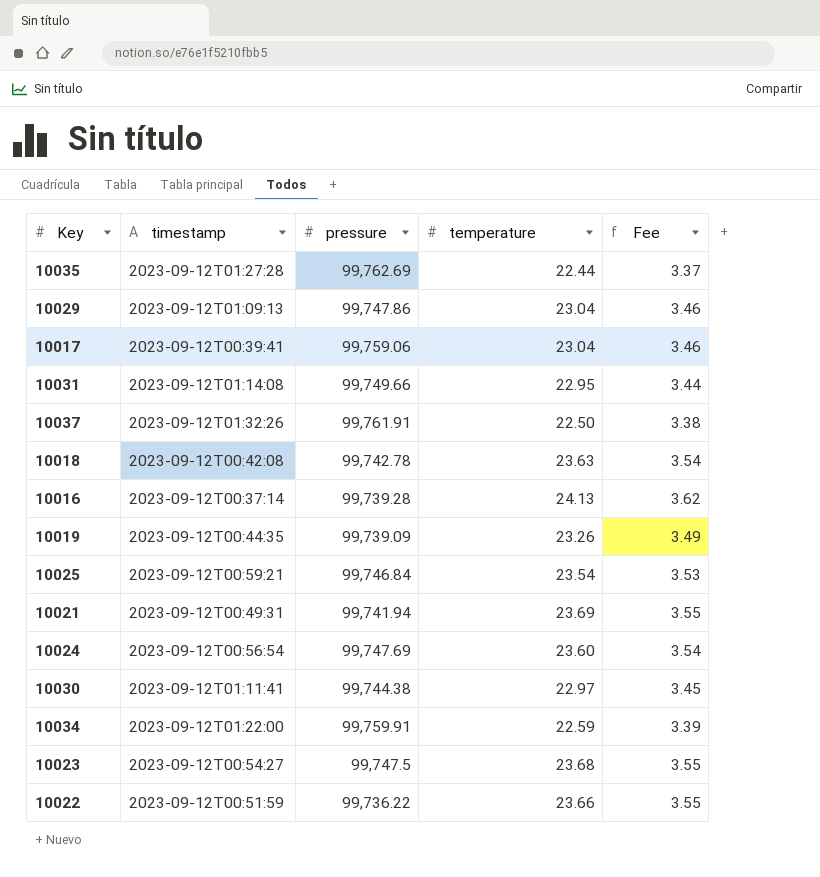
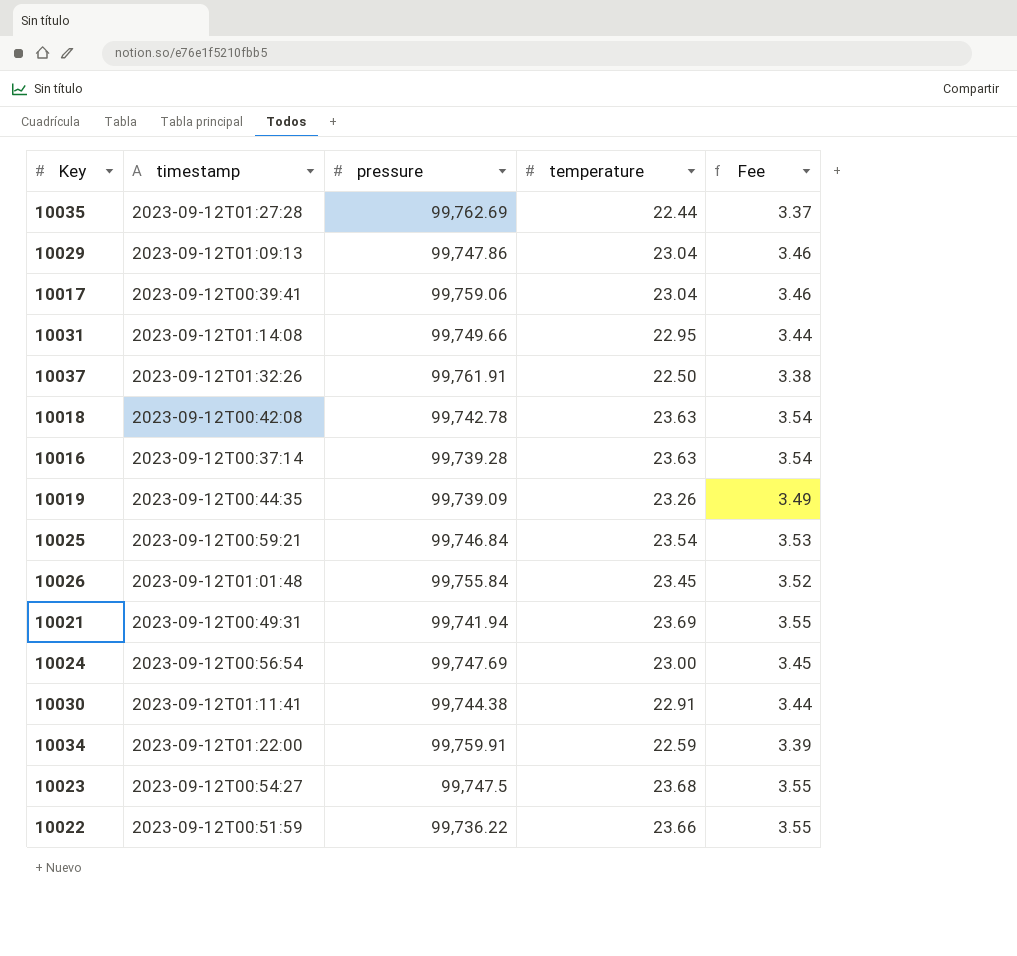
10016 | temperature: 24.13 -> 23.63
10016 | Fee: 3.62 -> 3.54
row 10026: none -> 2023-09-12T01:01:48 | 99,755.84 | 23.45 | 3.52
10024 | temperature: 23.60 -> 23.00
10024 | Fee: 3.54 -> 3.45
10030 | temperature: 22.97 -> 22.91
10030 | Fee: 3.45 -> 3.44

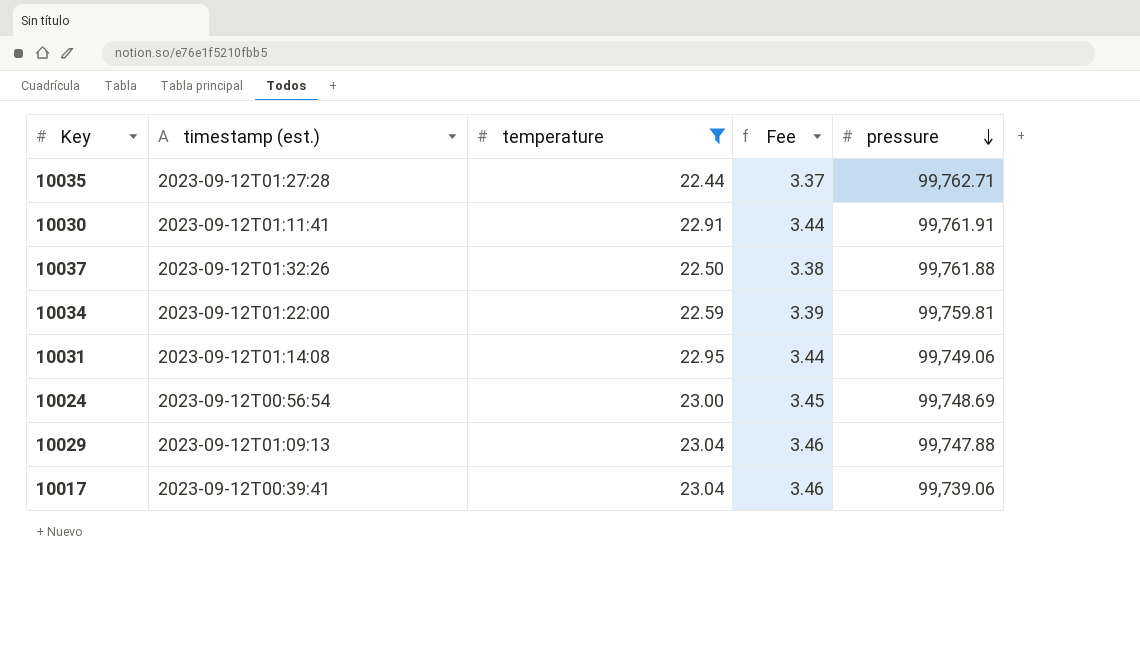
filter: none -> temperature <= 23.04
row order: none -> pressure descending
column name: timestamp -> timestamp (est.)
column pressure | position: 3 -> 5
10035 | pressure: 99,762.69 -> 99,762.71
10030 | pressure: 99,744.38 -> 99,761.91
10037 | pressure: 99,761.91 -> 99,761.88
10034 | pressure: 99,759.91 -> 99,759.81
10031 | pressure: 99,749.66 -> 99,749.06
10024 | pressure: 99,747.69 -> 99,748.69
10029 | pressure: 99,747.86 -> 99,747.88
10017 | pressure: 99,759.06 -> 99,739.06

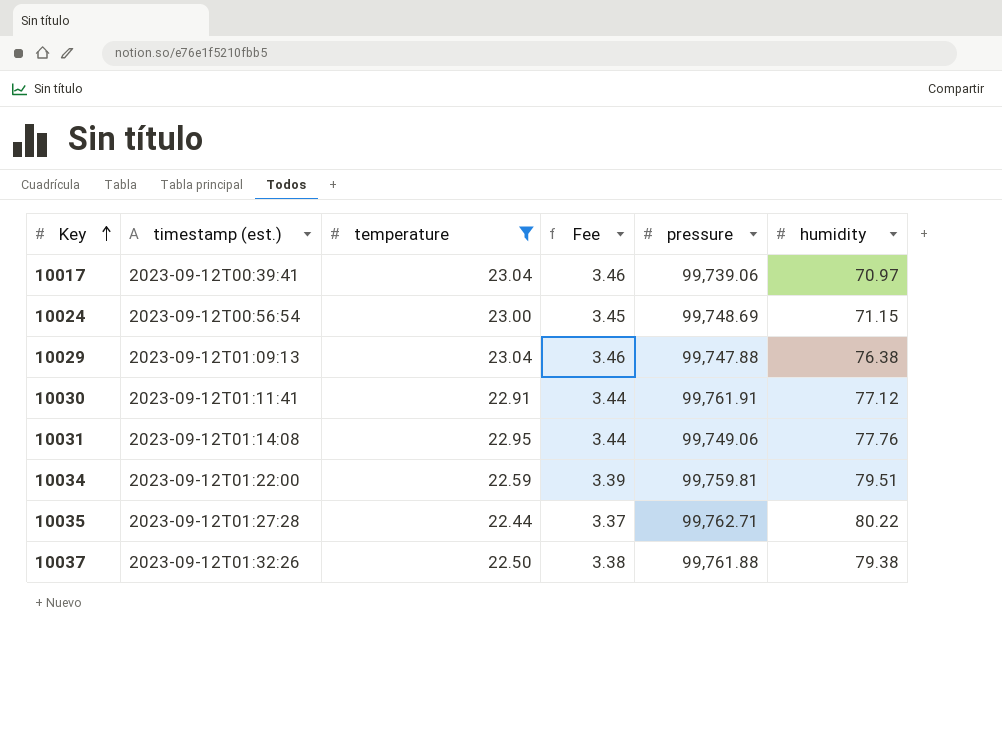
row order: pressure descending -> Key ascending
column humidity | position: none -> 6

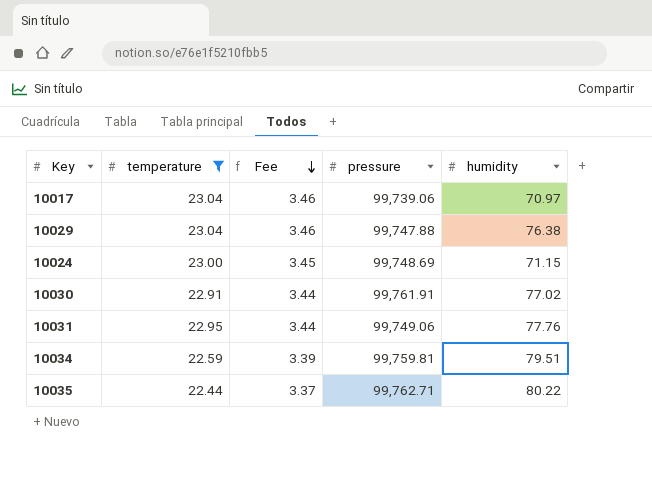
row order: Key ascending -> Fee descending
column timestamp (est.) | position: 2 -> none
row 10037: 2023-09-12T01:32:26 | 22.50 | 3.38 | 99,761.88 | 79.38 -> none
10030 | humidity: 77.12 -> 77.02

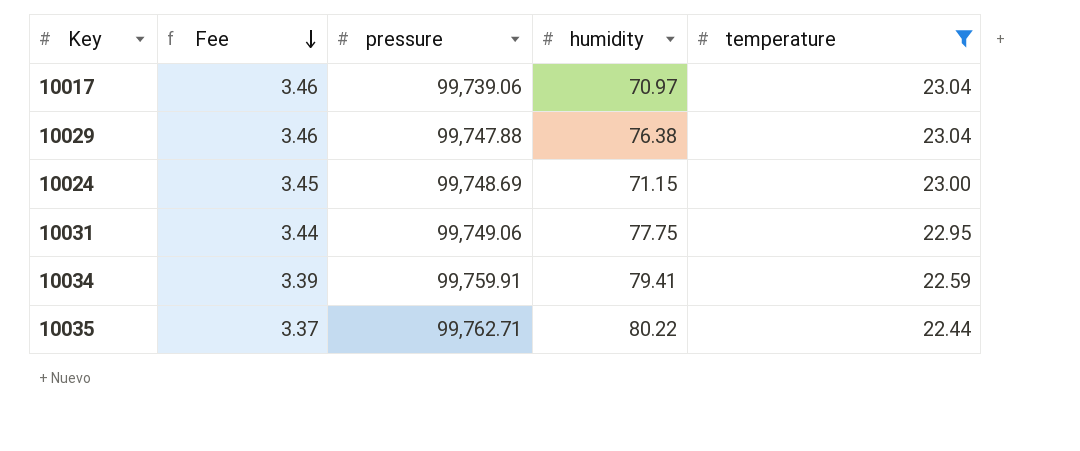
column temperature | position: 2 -> 5
row 10030: 22.91 | 3.44 | 99,761.91 | 77.02 -> none
10031 | humidity: 77.76 -> 77.75
10034 | pressure: 99,759.81 -> 99,759.91
10034 | humidity: 79.51 -> 79.41

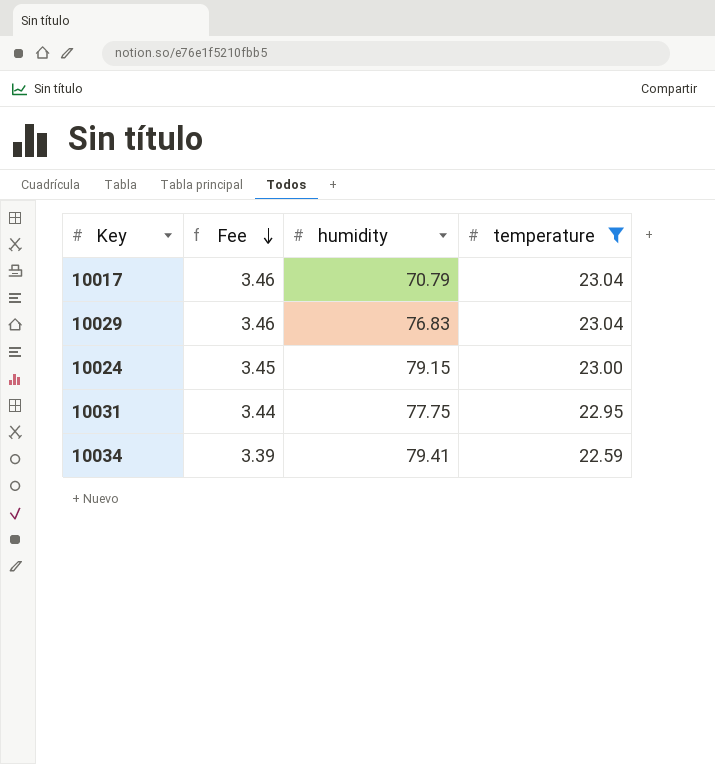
column pressure | position: 3 -> none
row 10035: 3.37 | 99,762.71 | 80.22 | 22.44 -> none
10017 | humidity: 70.97 -> 70.79
10029 | humidity: 76.38 -> 76.83
10024 | humidity: 71.15 -> 79.15

